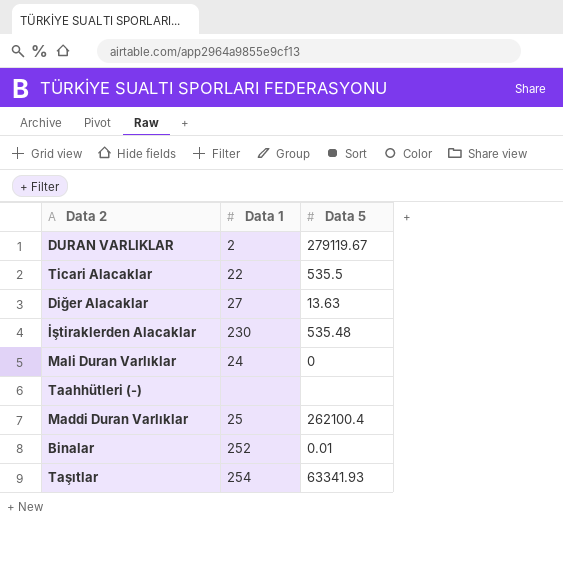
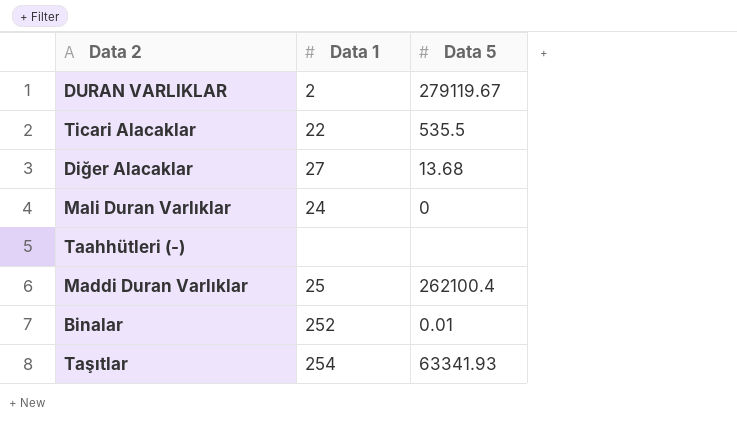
row İştiraklerden Alacaklar: 230 | 535.48 -> none
Diğer Alacaklar | Data 5: 13.63 -> 13.68

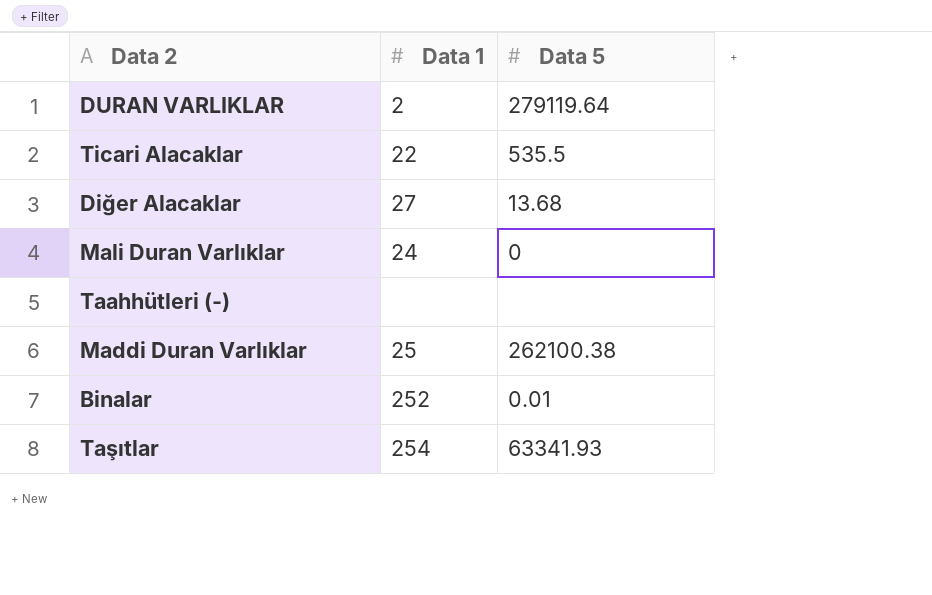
DURAN VARLIKLAR | Data 5: 279119.67 -> 279119.64
Maddi Duran Varlıklar | Data 5: 262100.4 -> 262100.38

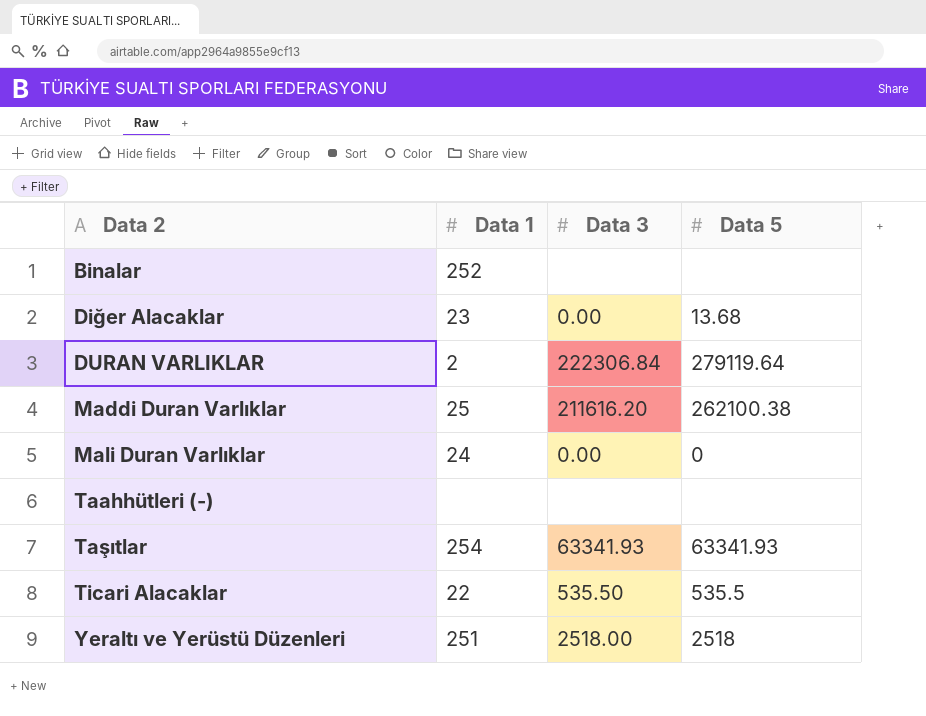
row order: none -> Data 2 ascending
column Data 3 | position: none -> 3
Binalar | Data 5: 0.01 -> none
Diğer Alacaklar | Data 1: 27 -> 23
row Yeraltı ve Yerüstü Düzenleri: none -> 251 | 2518.00 | 2518

